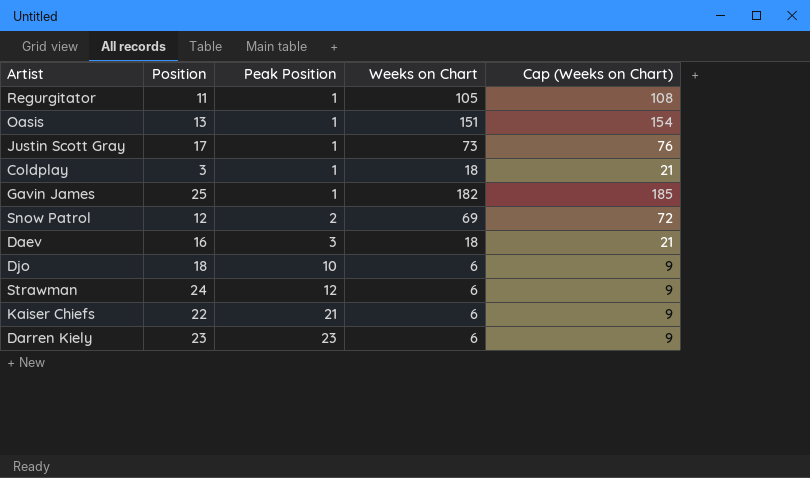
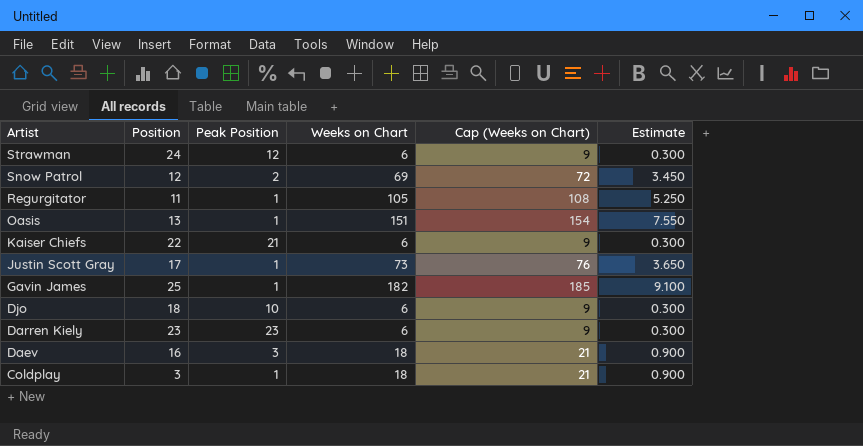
row order: Peak Position ascending -> Artist descending
column Estimate | formula: none -> [Weeks on Chart] * 0.05

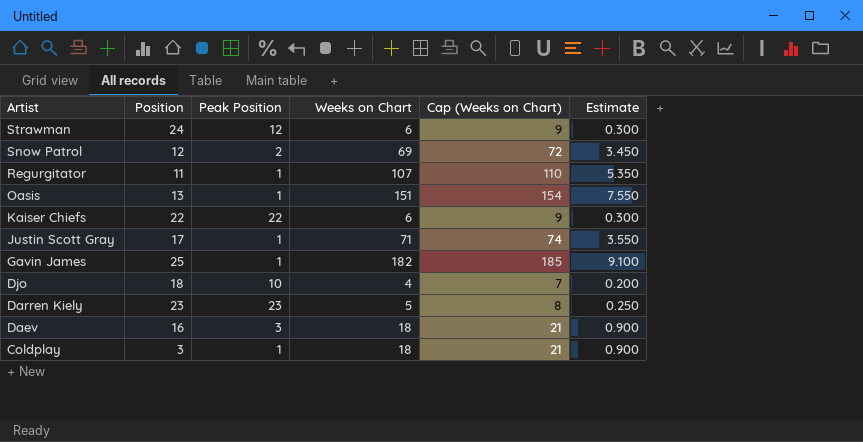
Regurgitator | Weeks on Chart: 105 -> 107
Regurgitator | Cap (Weeks on Chart): 108 -> 110
Regurgitator | Estimate: 5.250 -> 5.350
Kaiser Chiefs | Peak Position: 21 -> 22
Justin Scott Gray | Weeks on Chart: 73 -> 71
Justin Scott Gray | Cap (Weeks on Chart): 76 -> 74
Justin Scott Gray | Estimate: 3.650 -> 3.550
Djo | Weeks on Chart: 6 -> 4
Djo | Cap (Weeks on Chart): 9 -> 7
Djo | Estimate: 0.300 -> 0.200
Darren Kiely | Weeks on Chart: 6 -> 5
Darren Kiely | Cap (Weeks on Chart): 9 -> 8
Darren Kiely | Estimate: 0.300 -> 0.250

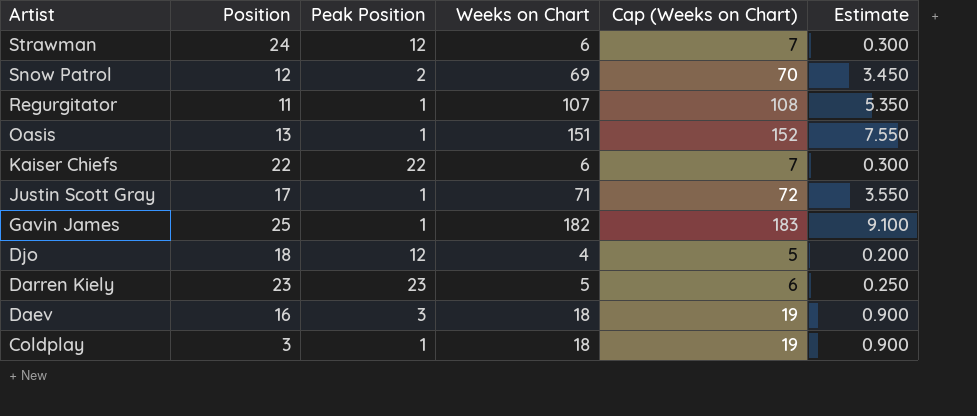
column Cap (Weeks on Chart) | formula: [Weeks on Chart] + 3 -> [Weeks on Chart] + 1
Djo | Peak Position: 10 -> 12

